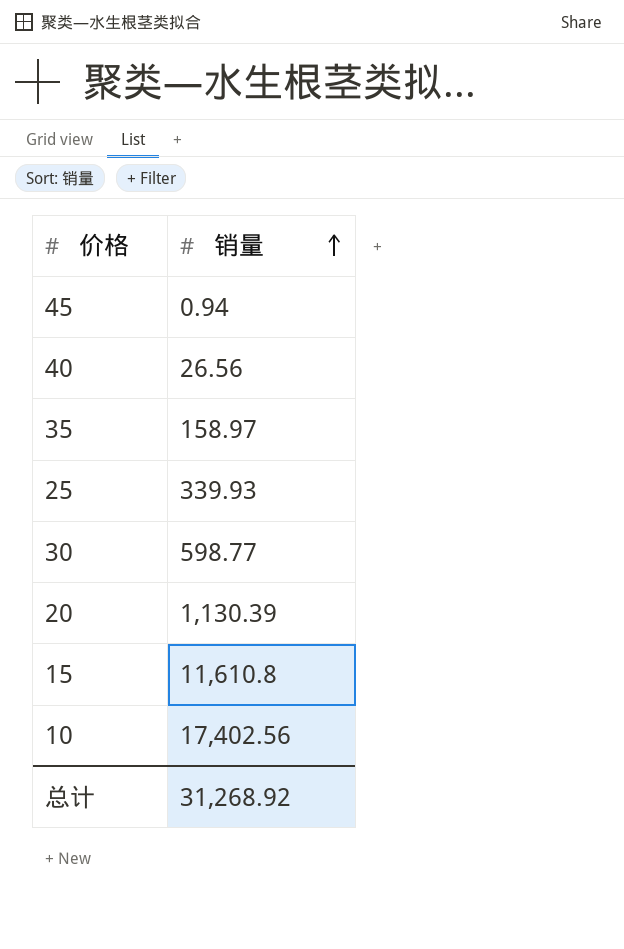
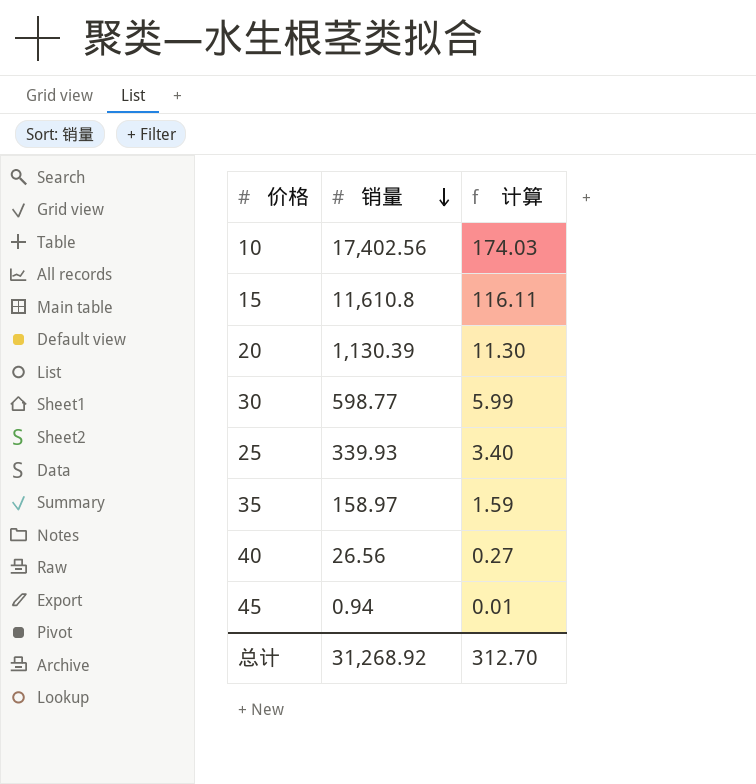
row order: 销量 ascending -> 销量 descending
column 计算 | formula: none -> [销量] * 0.01

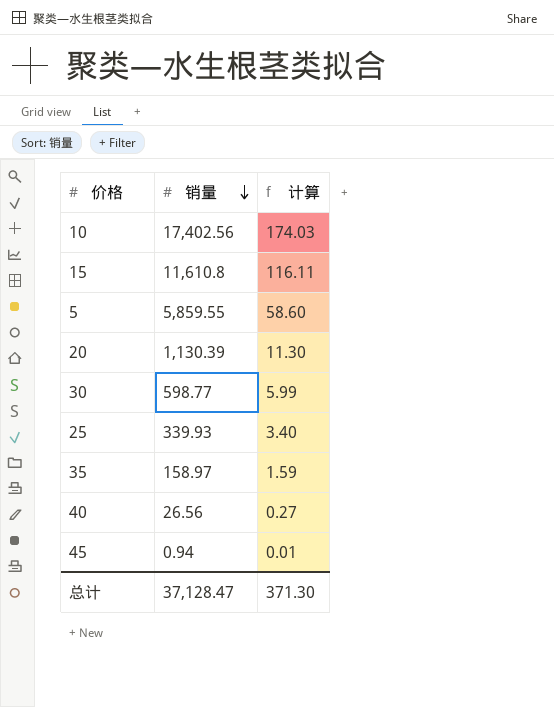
row 5: none -> 5,859.55 | 58.60
总计 | 销量: 31,268.92 -> 37,128.47
总计 | 计算: 312.70 -> 371.30

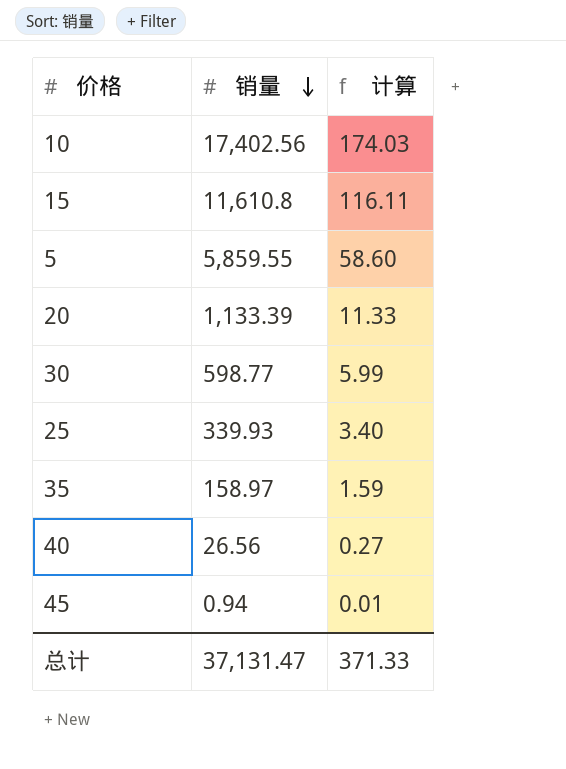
20 | 销量: 1,130.39 -> 1,133.39
20 | 计算: 11.30 -> 11.33
总计 | 销量: 37,128.47 -> 37,131.47
总计 | 计算: 371.30 -> 371.33

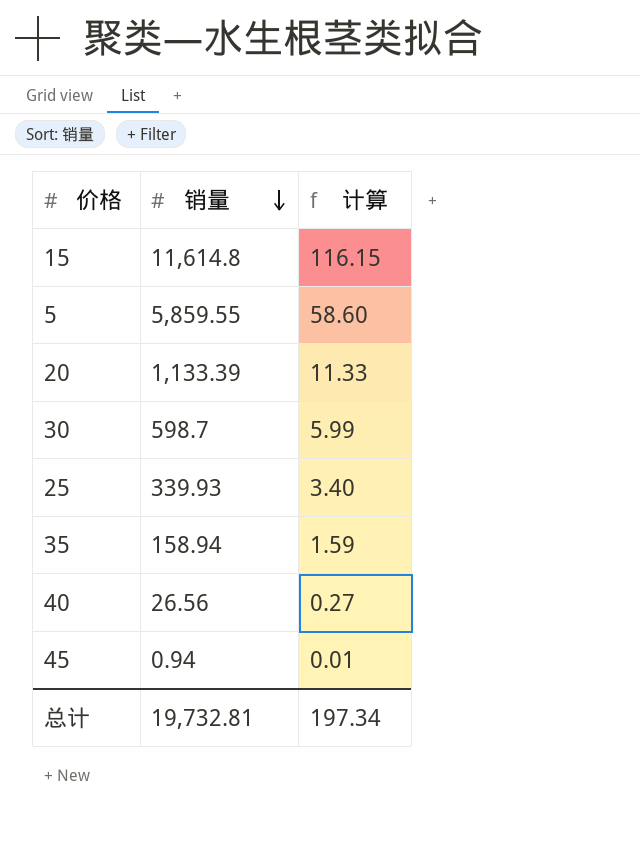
row 10: 17,402.56 | 174.03 -> none
15 | 销量: 11,610.8 -> 11,614.8
15 | 计算: 116.11 -> 116.15
30 | 销量: 598.77 -> 598.7
35 | 销量: 158.97 -> 158.94
总计 | 销量: 37,131.47 -> 19,732.81
总计 | 计算: 371.33 -> 197.34

